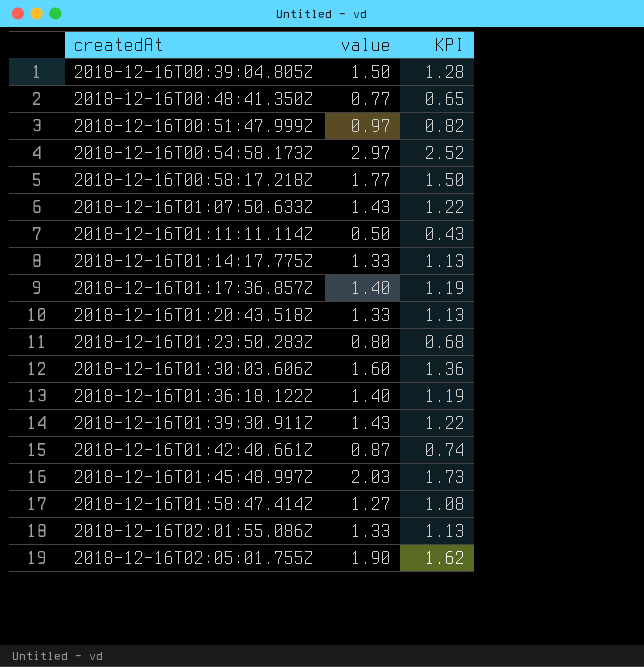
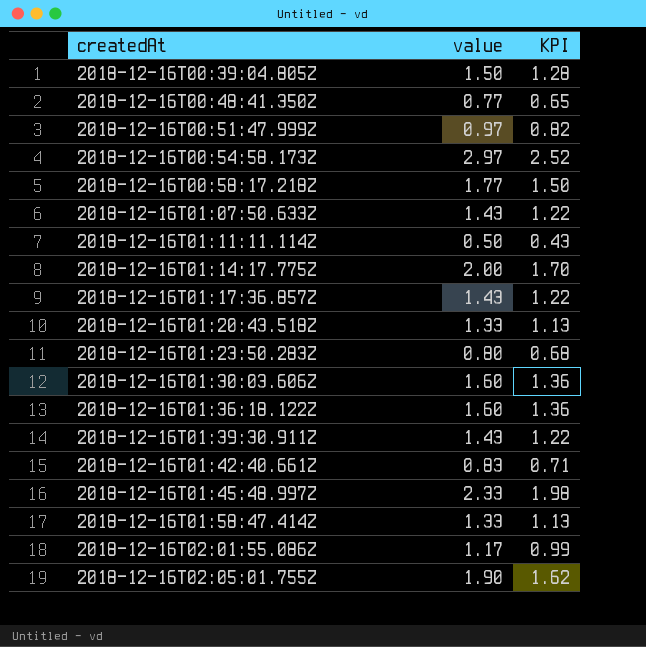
2018-12-16T01:14:17.775Z | value: 1.33 -> 2.00
2018-12-16T01:14:17.775Z | KPI: 1.13 -> 1.70
2018-12-16T01:17:36.857Z | value: 1.40 -> 1.43
2018-12-16T01:17:36.857Z | KPI: 1.19 -> 1.22
2018-12-16T01:36:18.122Z | value: 1.40 -> 1.60
2018-12-16T01:36:18.122Z | KPI: 1.19 -> 1.36
2018-12-16T01:42:40.661Z | value: 0.87 -> 0.83
2018-12-16T01:42:40.661Z | KPI: 0.74 -> 0.71
2018-12-16T01:45:48.997Z | value: 2.03 -> 2.33
2018-12-16T01:45:48.997Z | KPI: 1.73 -> 1.98
2018-12-16T01:58:47.414Z | value: 1.27 -> 1.33
2018-12-16T01:58:47.414Z | KPI: 1.08 -> 1.13
2018-12-16T02:01:55.086Z | value: 1.33 -> 1.17
2018-12-16T02:01:55.086Z | KPI: 1.13 -> 0.99

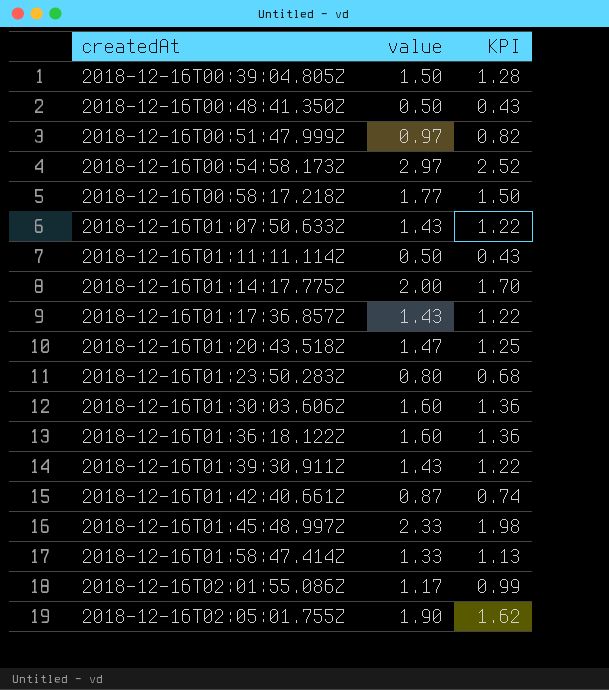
2018-12-16T00:48:41.350Z | value: 0.77 -> 0.50
2018-12-16T00:48:41.350Z | KPI: 0.65 -> 0.43
2018-12-16T01:20:43.518Z | value: 1.33 -> 1.47
2018-12-16T01:20:43.518Z | KPI: 1.13 -> 1.25
2018-12-16T01:42:40.661Z | value: 0.83 -> 0.87
2018-12-16T01:42:40.661Z | KPI: 0.71 -> 0.74

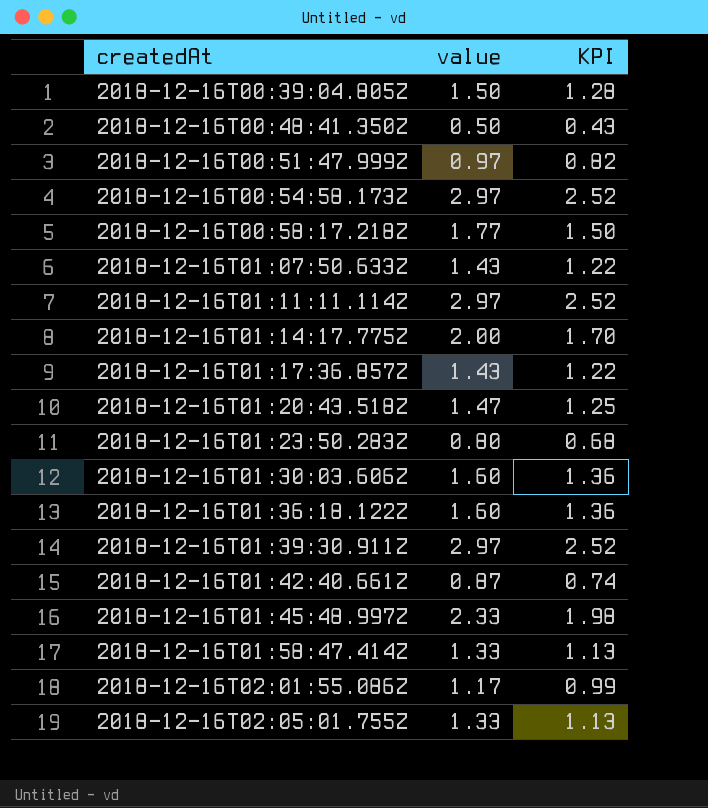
2018-12-16T01:11:11.114Z | value: 0.50 -> 2.97
2018-12-16T01:11:11.114Z | KPI: 0.43 -> 2.52
2018-12-16T01:39:30.911Z | value: 1.43 -> 2.97
2018-12-16T01:39:30.911Z | KPI: 1.22 -> 2.52
2018-12-16T02:05:01.755Z | value: 1.90 -> 1.33
2018-12-16T02:05:01.755Z | KPI: 1.62 -> 1.13

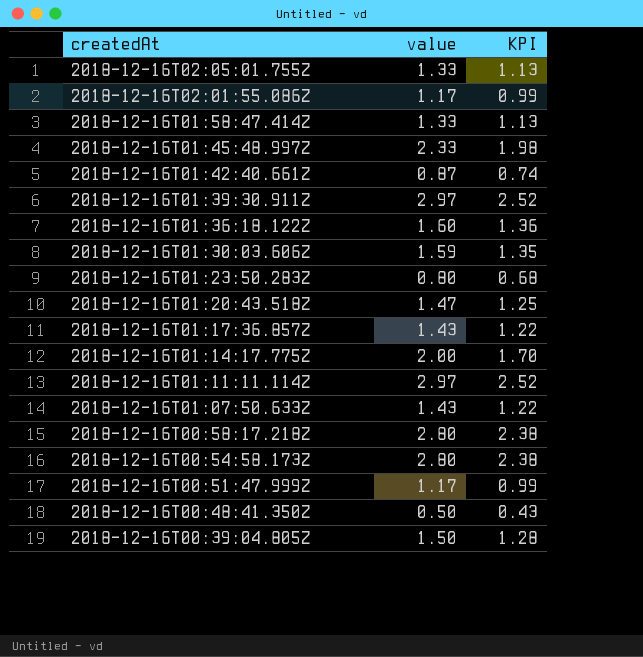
row order: createdAt ascending -> createdAt descending
2018-12-16T01:30:03.606Z | value: 1.60 -> 1.59
2018-12-16T01:30:03.606Z | KPI: 1.36 -> 1.35
2018-12-16T00:58:17.218Z | value: 1.77 -> 2.80
2018-12-16T00:58:17.218Z | KPI: 1.50 -> 2.38
2018-12-16T00:54:58.173Z | value: 2.97 -> 2.80
2018-12-16T00:54:58.173Z | KPI: 2.52 -> 2.38
2018-12-16T00:51:47.999Z | value: 0.97 -> 1.17
2018-12-16T00:51:47.999Z | KPI: 0.82 -> 0.99

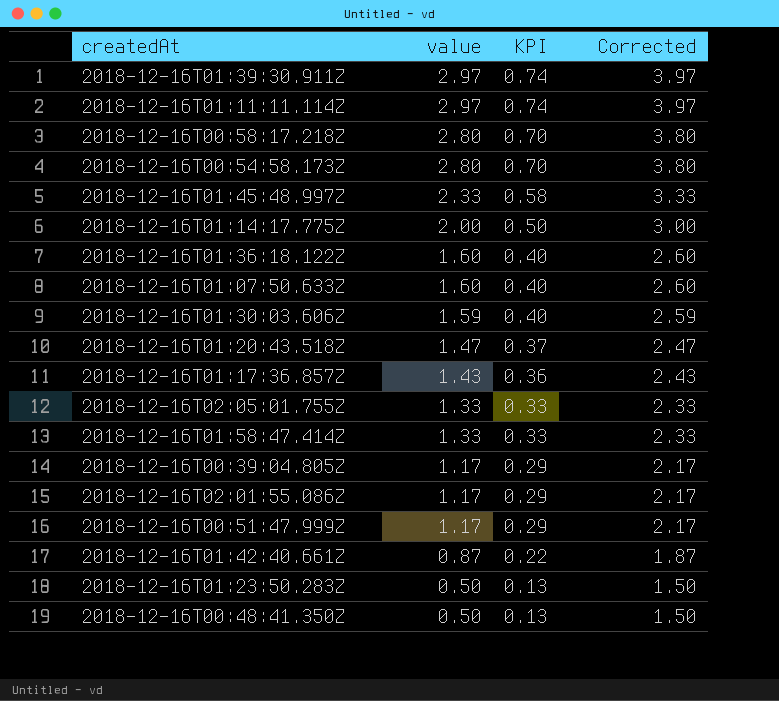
row order: createdAt descending -> value descending
column KPI | formula: [value] * 0.85 -> [value] * 0.25
column Corrected | formula: none -> [value] + 1
2018-12-16T01:07:50.633Z | value: 1.43 -> 1.60
2018-12-16T00:39:04.805Z | value: 1.50 -> 1.17
2018-12-16T01:23:50.283Z | value: 0.80 -> 0.50

